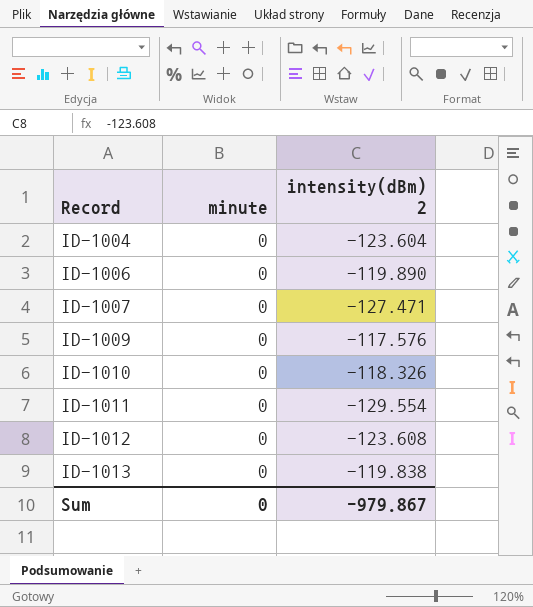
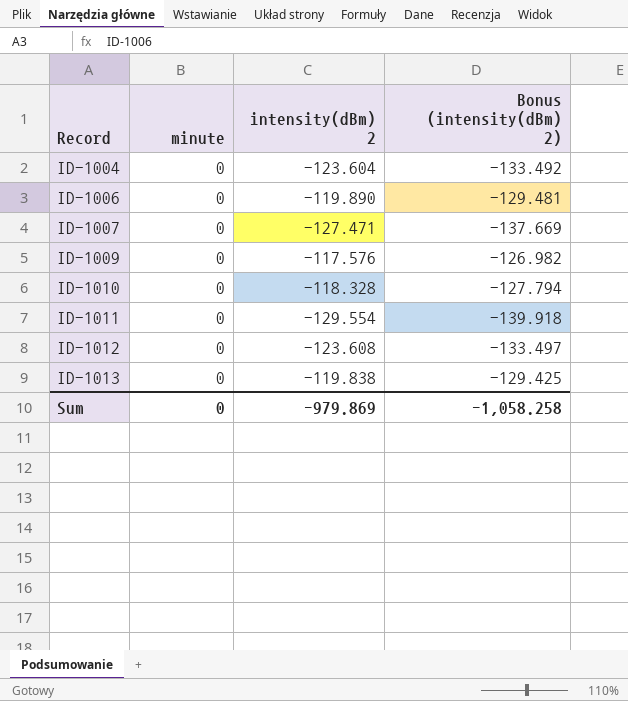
column Bonus (intensity(dBm) 2) | formula: none -> [intensity(dBm) 2] * 1.08
ID-1010 | intensity(dBm) 2: -118.326 -> -118.328
Sum | intensity(dBm) 2: -979.867 -> -979.869

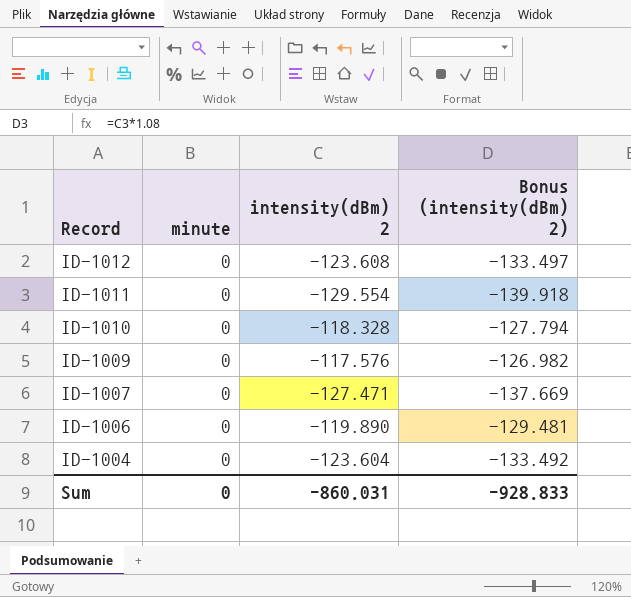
row order: Record ascending -> Record descending
row ID-1013: 0 | -119.838 | -129.425 -> none
Sum | intensity(dBm) 2: -979.869 -> -860.031
Sum | Bonus (intensity(dBm) 2): -1,058.258 -> -928.833

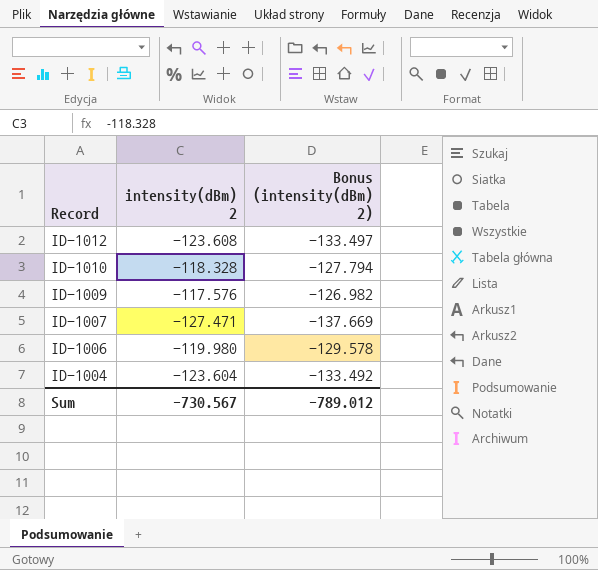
column minute | position: 2 -> none
row ID-1011: 0 | -129.554 | -139.918 -> none
ID-1006 | intensity(dBm) 2: -119.890 -> -119.980
ID-1006 | Bonus (intensity(dBm) 2): -129.481 -> -129.578
Sum | intensity(dBm) 2: -860.031 -> -730.567
Sum | Bonus (intensity(dBm) 2): -928.833 -> -789.012

